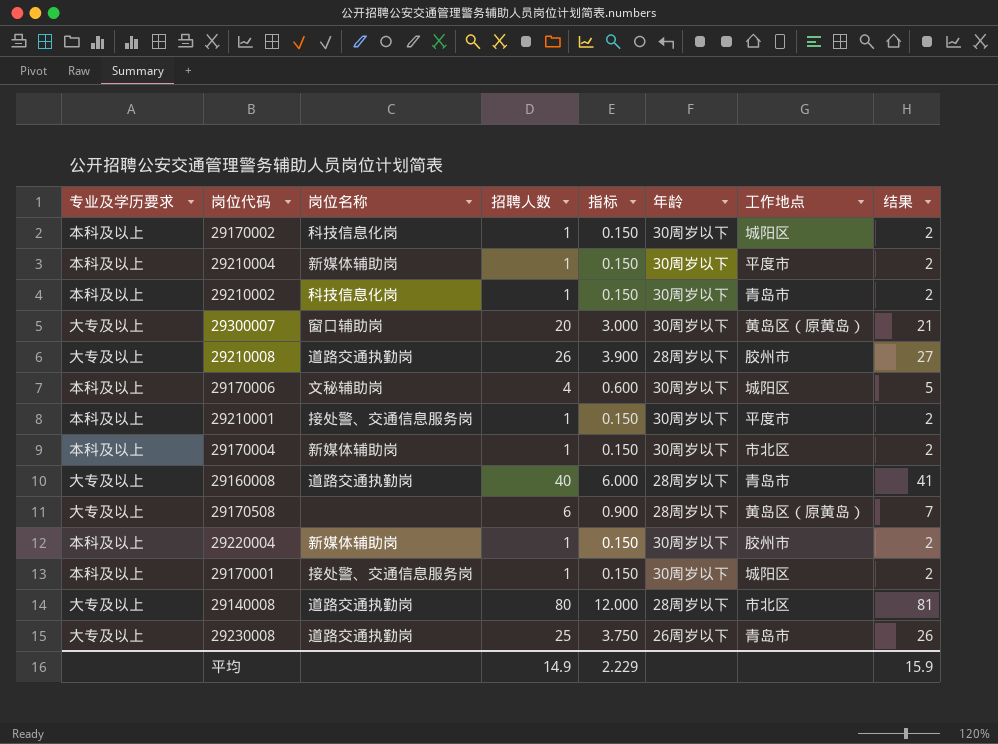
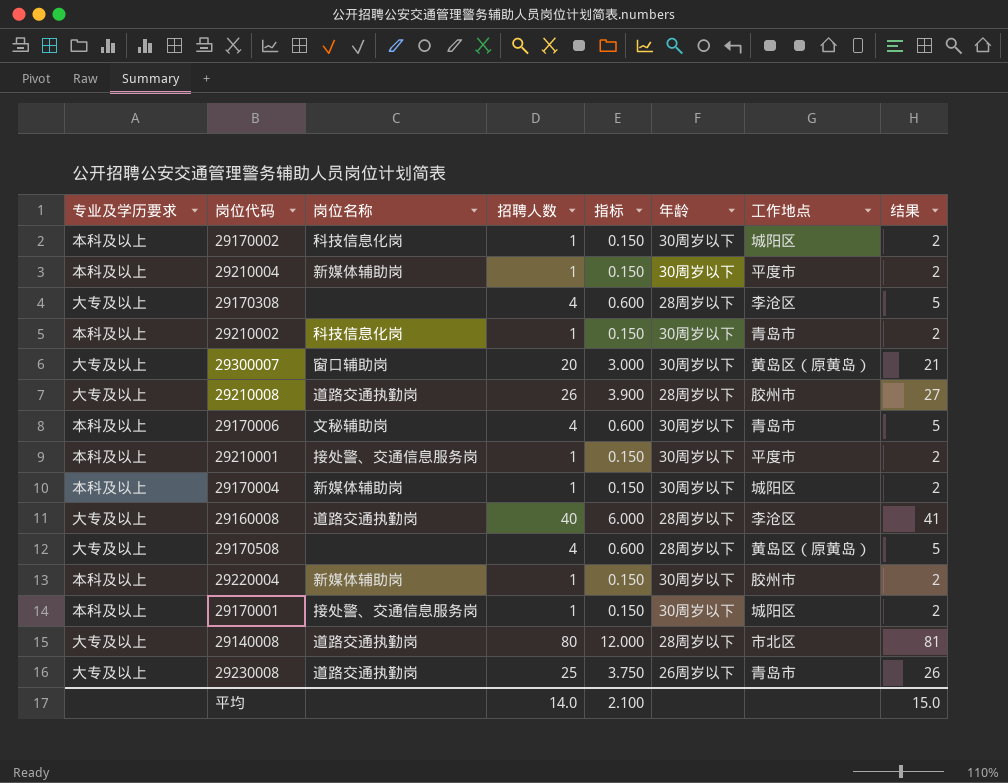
row 29170308: none -> 大专及以上 | none | 4 | 0.600 | 28周岁以下 | 李沧区 | 5
29170006 | 工作地点: 城阳区 -> 青岛市
29170004 | 工作地点: 市北区 -> 城阳区
29160008 | 工作地点: 青岛市 -> 李沧区
29170508 | 招聘人数: 6 -> 4
29170508 | 指标: 0.900 -> 0.600
29170508 | 结果: 7 -> 5
平均 | 招聘人数: 14.9 -> 14.0
平均 | 指标: 2.229 -> 2.100
平均 | 结果: 15.9 -> 15.0

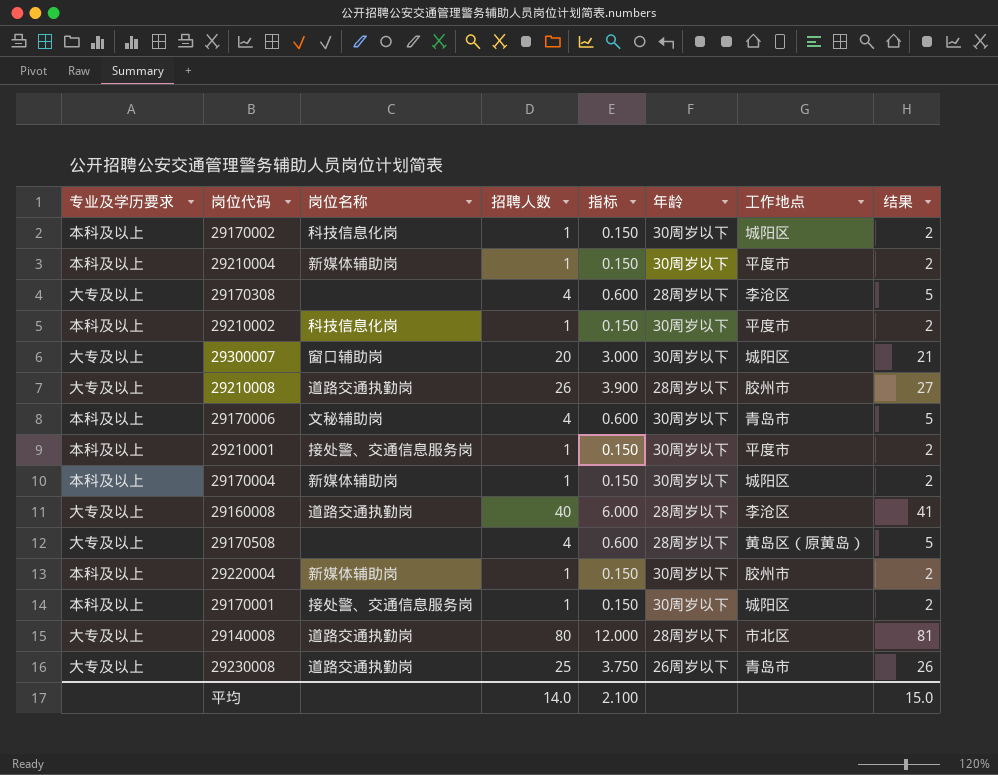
29210002 | 工作地点: 青岛市 -> 平度市
29300007 | 工作地点: 黄岛区（原黄岛） -> 城阳区

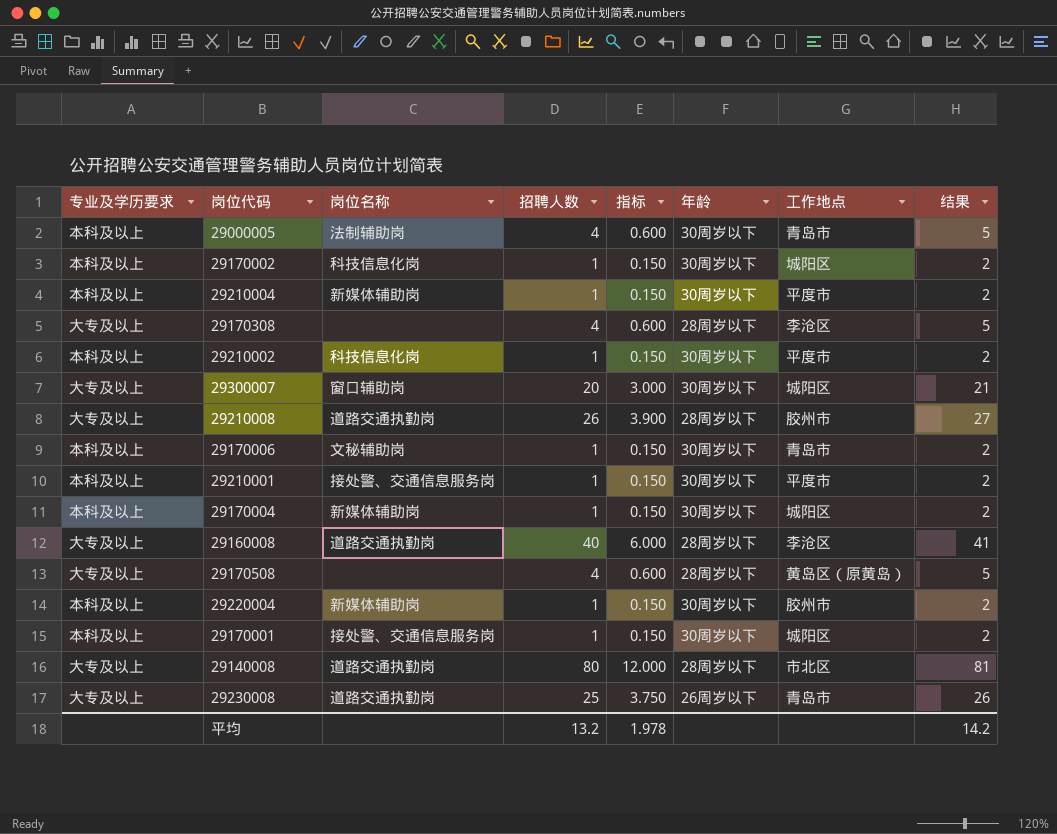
row 29000005: none -> 本科及以上 | 法制辅助岗 | 4 | 0.600 | 30周岁以下 | 青岛市 | 5
29170006 | 招聘人数: 4 -> 1
29170006 | 指标: 0.600 -> 0.150
29170006 | 结果: 5 -> 2
平均 | 招聘人数: 14.0 -> 13.2
平均 | 指标: 2.100 -> 1.978
平均 | 结果: 15.0 -> 14.2

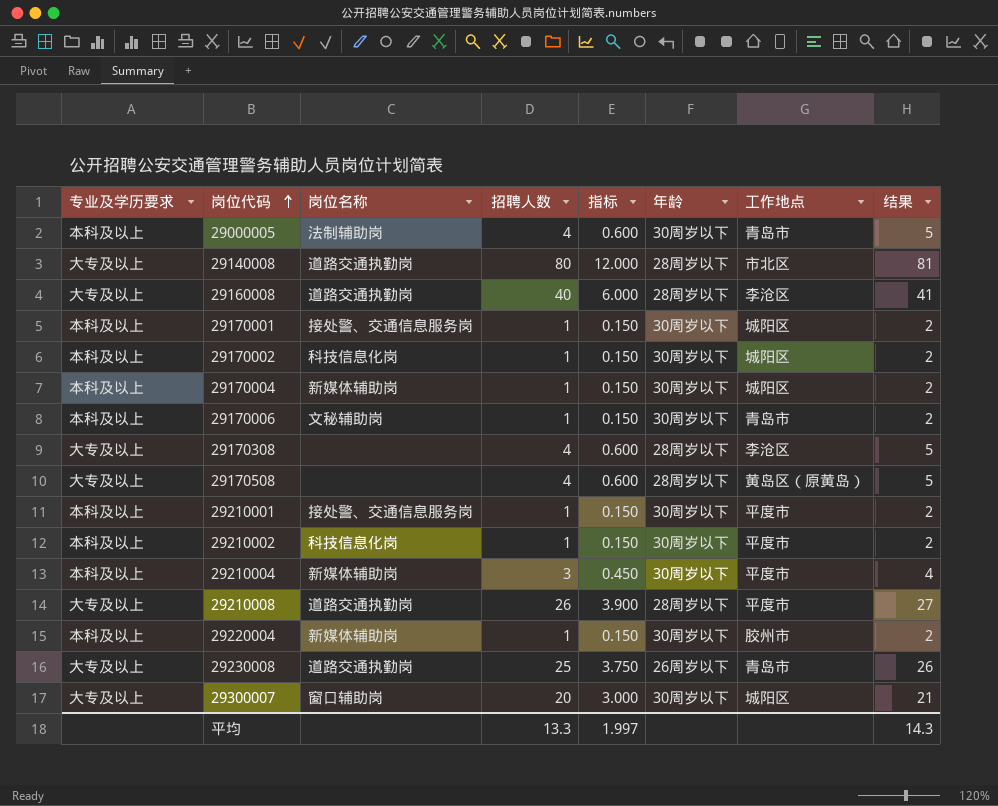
row order: none -> 岗位代码 ascending
29210004 | 招聘人数: 1 -> 3
29210004 | 指标: 0.150 -> 0.450
29210004 | 结果: 2 -> 4
29210008 | 工作地点: 胶州市 -> 平度市
平均 | 招聘人数: 13.2 -> 13.3
平均 | 指标: 1.978 -> 1.997
平均 | 结果: 14.2 -> 14.3

